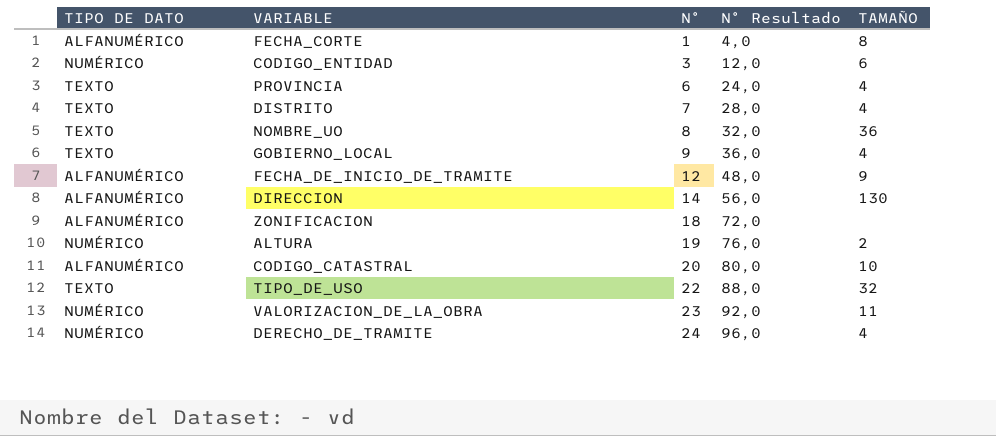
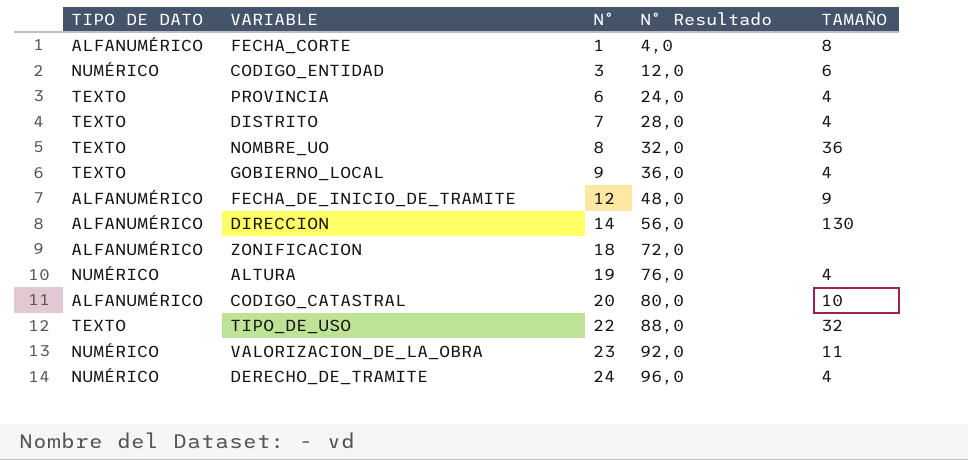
ALTURA | TAMAÑO: 2 -> 4

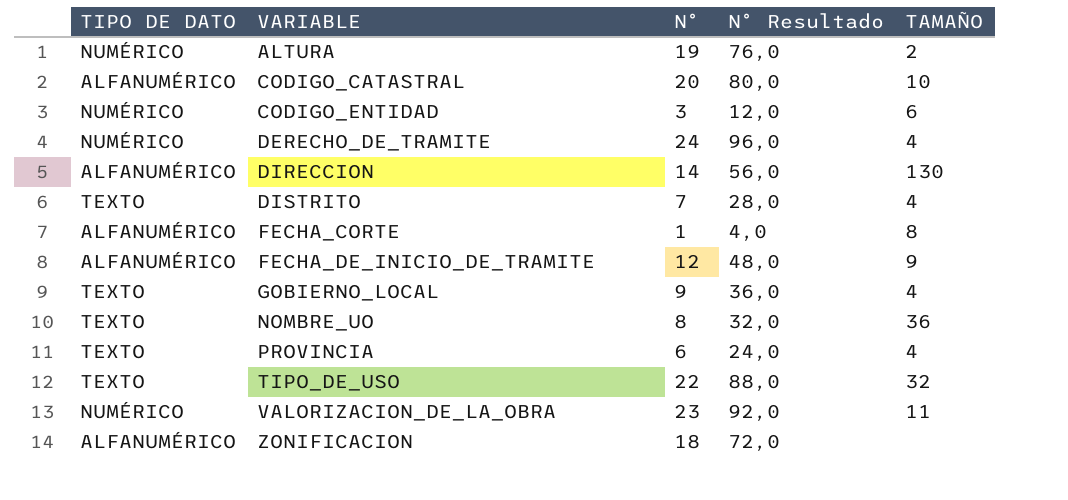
row order: N° ascending -> VARIABLE ascending
ALTURA | TAMAÑO: 4 -> 2

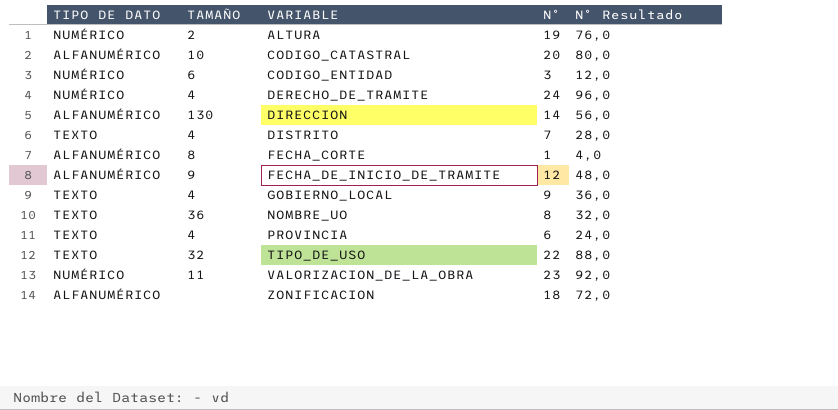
column TAMAÑO | position: 5 -> 2

